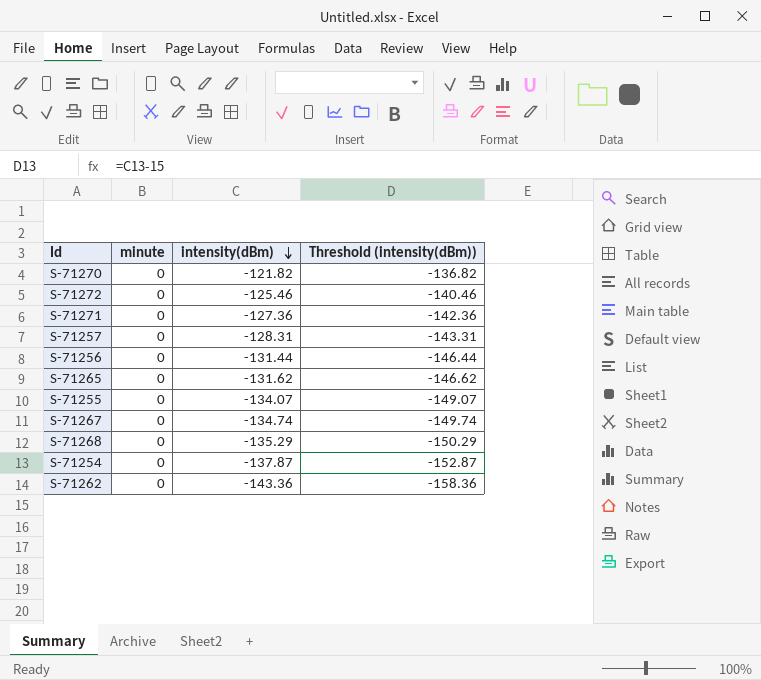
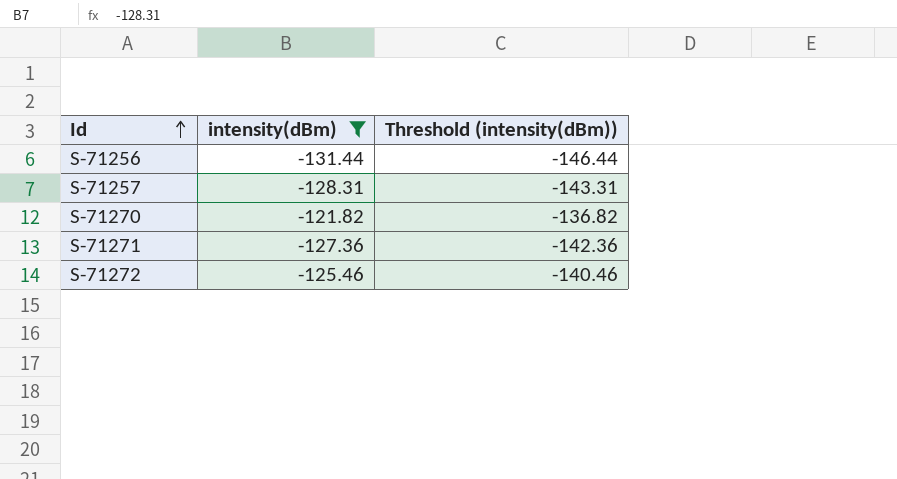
filter: none -> intensity(dBm) >= -131.44
row order: intensity(dBm) descending -> Id ascending
column minute | position: 2 -> none

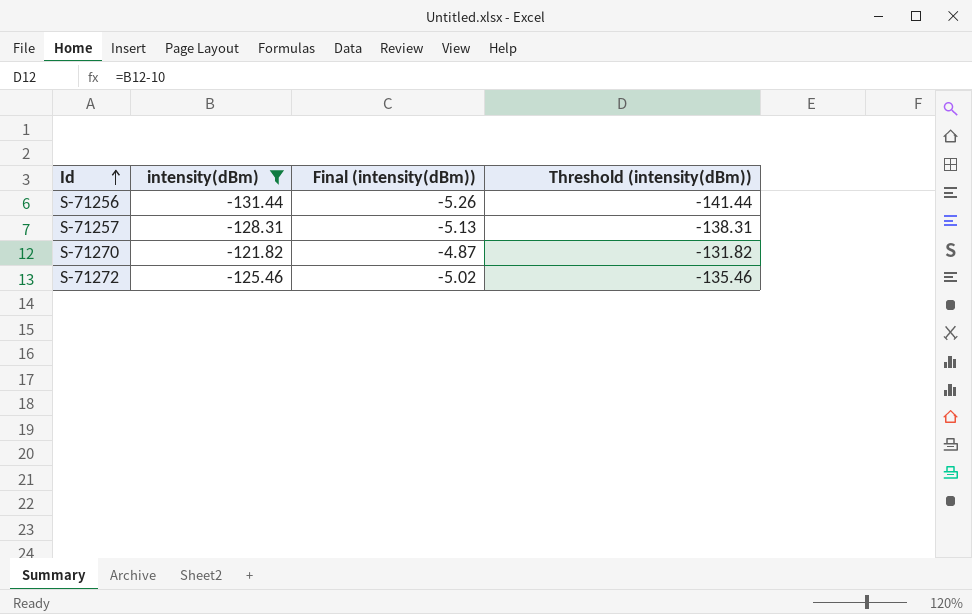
column Final (intensity(dBm)) | formula: none -> [intensity(dBm)] * 0.04
column Threshold (intensity(dBm)) | formula: [intensity(dBm)] - 15 -> [intensity(dBm)] - 10
row S-71271: -127.36 | -142.36 -> none

